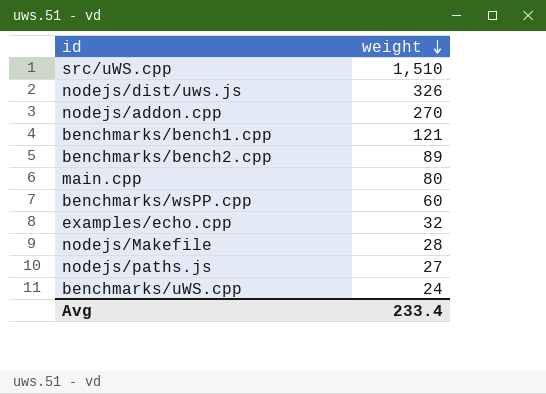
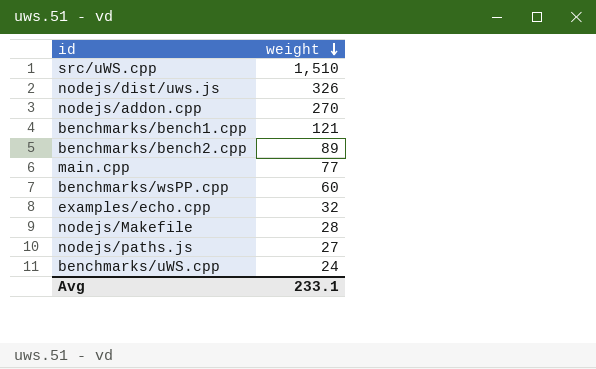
main.cpp | weight: 80 -> 77
Avg | weight: 233.4 -> 233.1

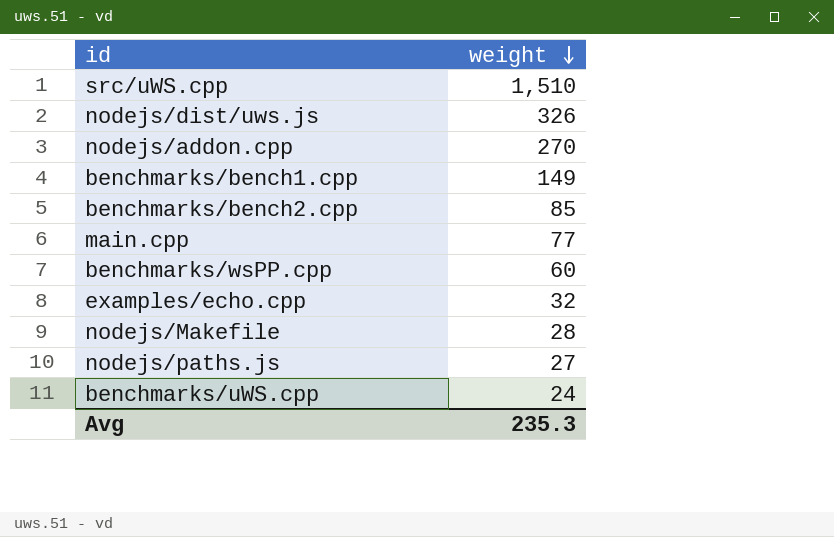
benchmarks/bench1.cpp | weight: 121 -> 149
benchmarks/bench2.cpp | weight: 89 -> 85
Avg | weight: 233.1 -> 235.3

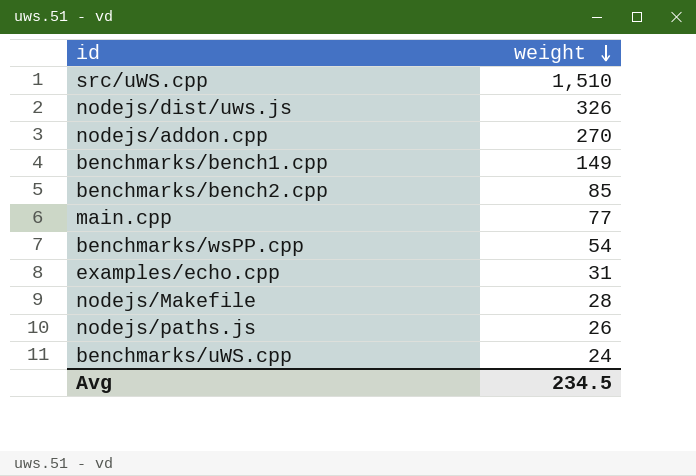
benchmarks/wsPP.cpp | weight: 60 -> 54
examples/echo.cpp | weight: 32 -> 31
nodejs/paths.js | weight: 27 -> 26
Avg | weight: 235.3 -> 234.5

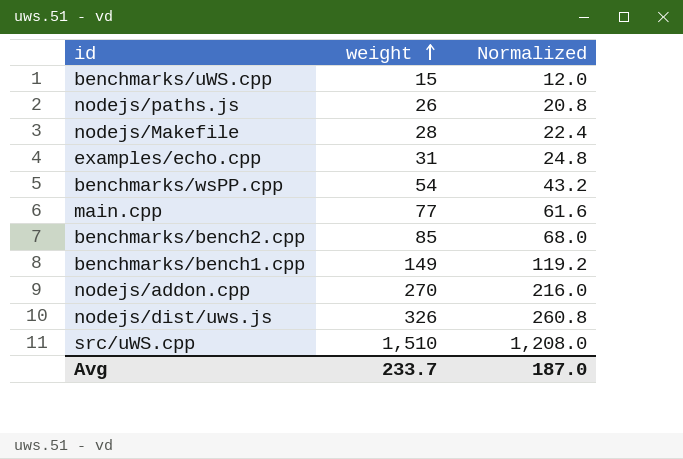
row order: weight descending -> weight ascending
column Normalized | formula: none -> [weight] * 0.8
benchmarks/uWS.cpp | weight: 24 -> 15
Avg | weight: 234.5 -> 233.7

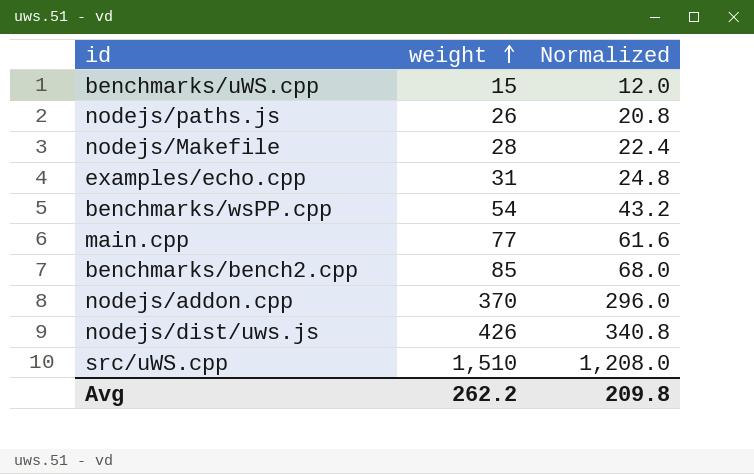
row benchmarks/bench1.cpp: 149 | 119.2 -> none
nodejs/addon.cpp | weight: 270 -> 370
nodejs/addon.cpp | Normalized: 216.0 -> 296.0
nodejs/dist/uws.js | weight: 326 -> 426
nodejs/dist/uws.js | Normalized: 260.8 -> 340.8
Avg | weight: 233.7 -> 262.2
Avg | Normalized: 187.0 -> 209.8

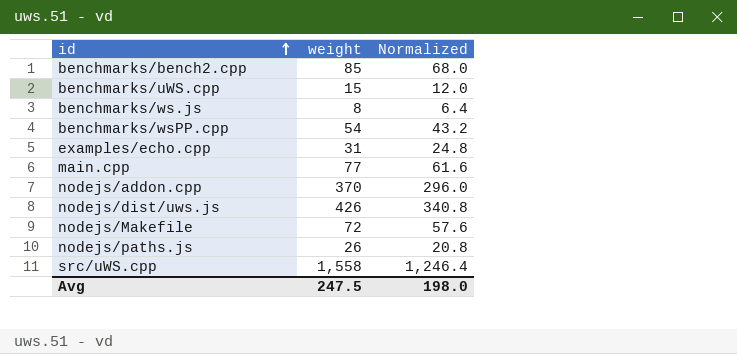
row order: weight ascending -> id ascending
row benchmarks/ws.js: none -> 8 | 6.4
nodejs/Makefile | weight: 28 -> 72
nodejs/Makefile | Normalized: 22.4 -> 57.6
src/uWS.cpp | weight: 1,510 -> 1,558
src/uWS.cpp | Normalized: 1,208.0 -> 1,246.4
Avg | weight: 262.2 -> 247.5
Avg | Normalized: 209.8 -> 198.0

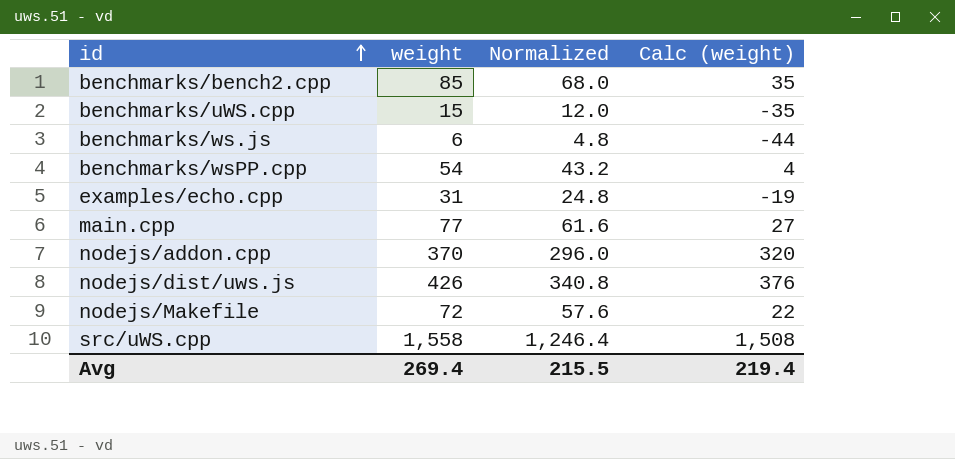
column Calc (weight) | formula: none -> [weight] - 50
row nodejs/paths.js: 26 | 20.8 -> none
benchmarks/ws.js | weight: 8 -> 6
benchmarks/ws.js | Normalized: 6.4 -> 4.8
Avg | weight: 247.5 -> 269.4
Avg | Normalized: 198.0 -> 215.5

